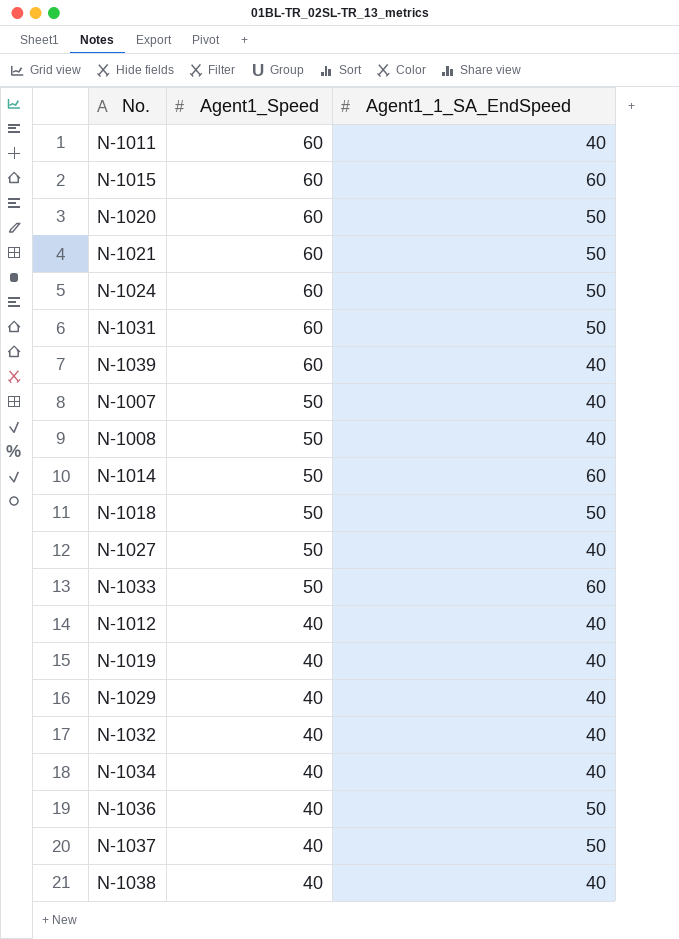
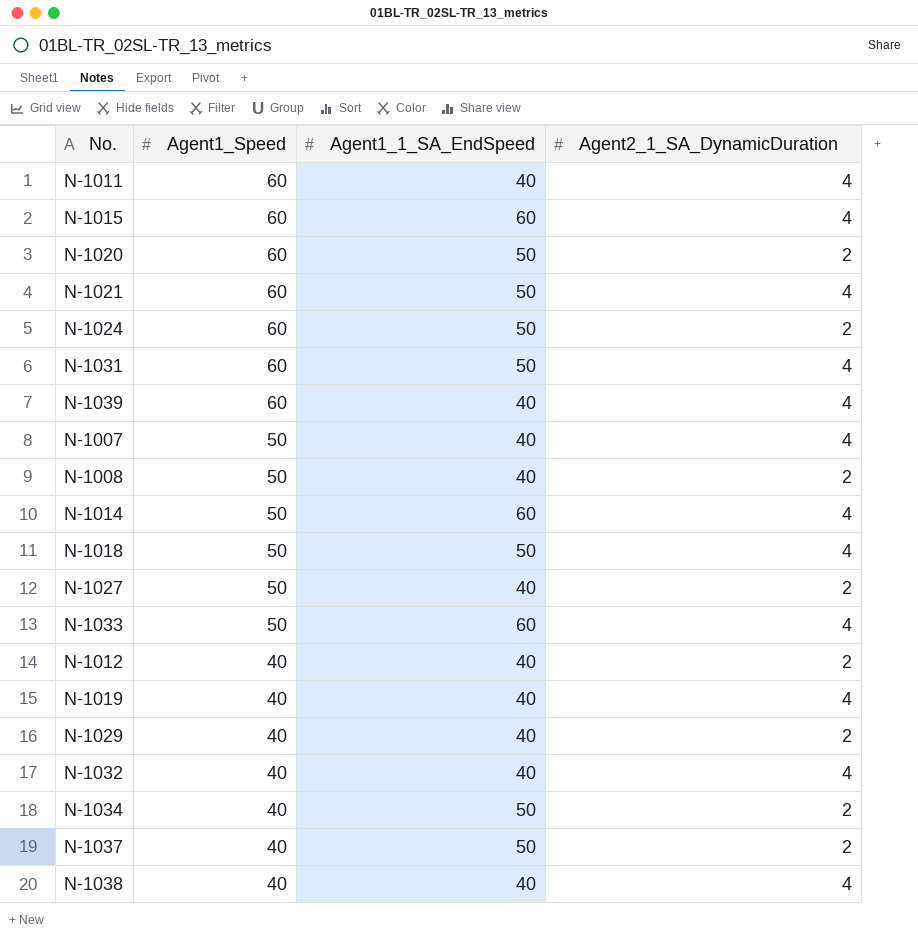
column Agent2_1_SA_DynamicDuration | position: none -> 4
row N-1036: 40 | 50 -> none
N-1034 | Agent1_1_SA_EndSpeed: 40 -> 50

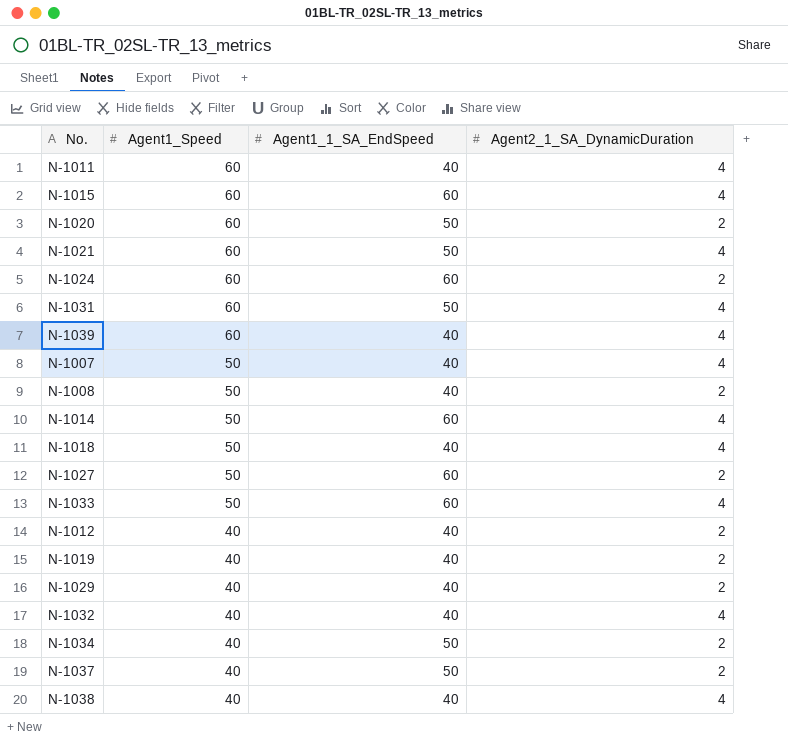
N-1024 | Agent1_1_SA_EndSpeed: 50 -> 60
N-1018 | Agent1_1_SA_EndSpeed: 50 -> 40
N-1027 | Agent1_1_SA_EndSpeed: 40 -> 60
N-1019 | Agent2_1_SA_DynamicDuration: 4 -> 2

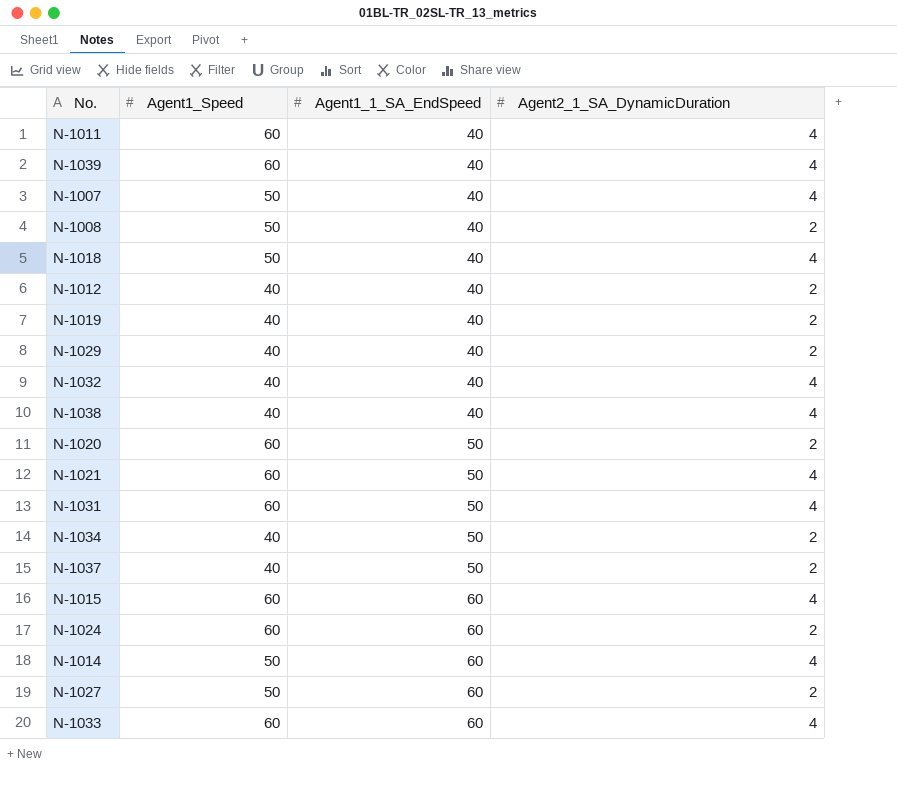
row order: Agent1_Speed descending -> Agent1_1_SA_EndSpeed ascending
N-1033 | Agent1_Speed: 50 -> 60

